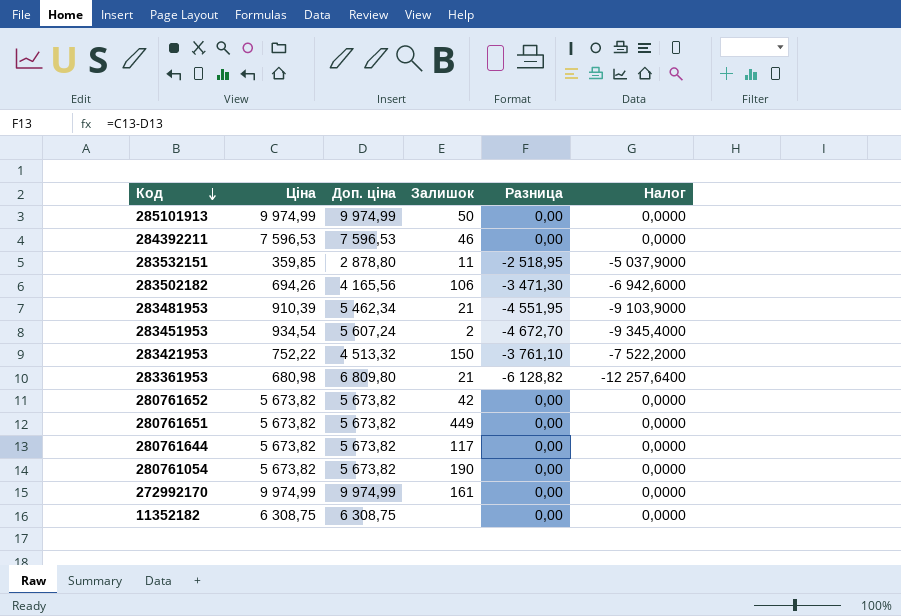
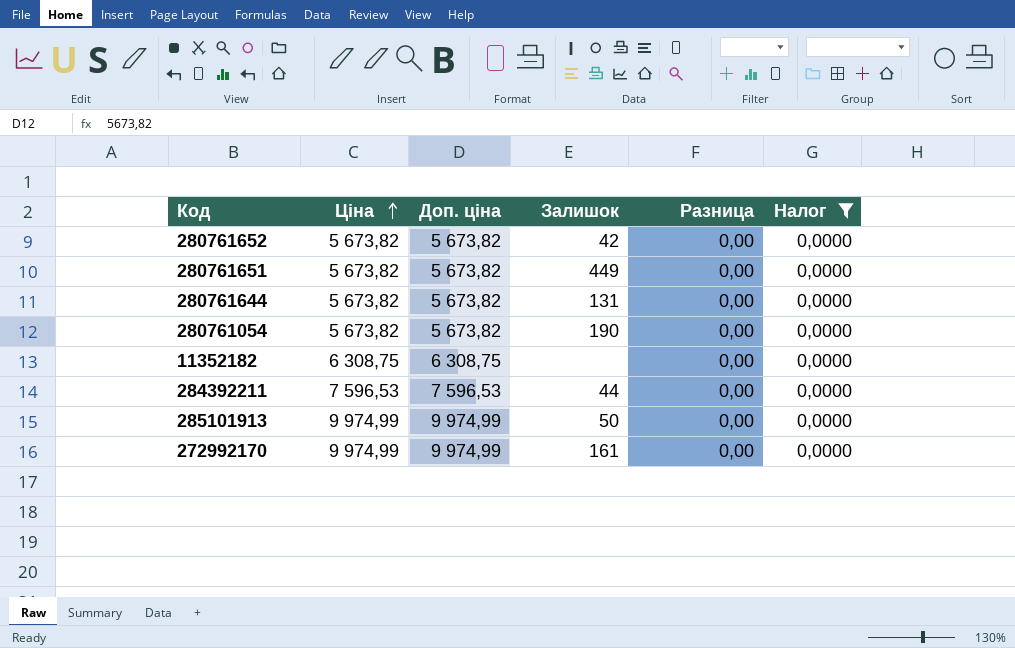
filter: none -> Налог = 0,0000
row order: Код descending -> Ціна ascending
280761644 | Залишок: 117 -> 131
284392211 | Залишок: 46 -> 44

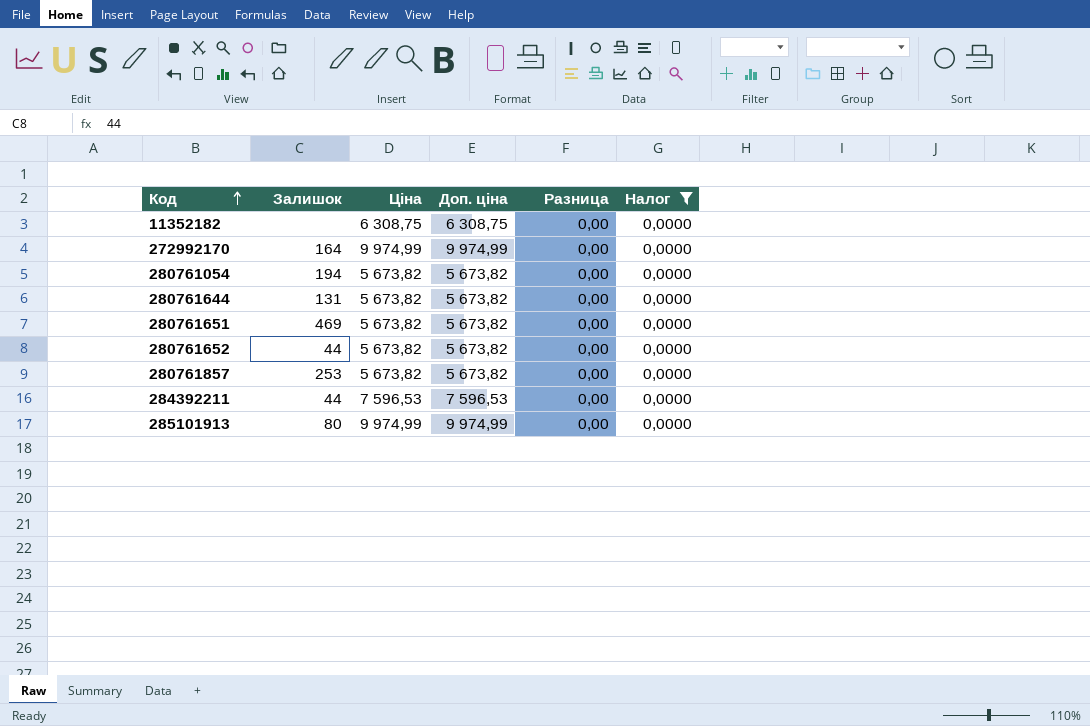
row order: Ціна ascending -> Код ascending
column Залишок | position: 4 -> 2
272992170 | Залишок: 161 -> 164
280761054 | Залишок: 190 -> 194
280761651 | Залишок: 449 -> 469
280761652 | Залишок: 42 -> 44
row 280761857: none -> 253 | 5 673,82 | 5 673,82 | 0,00 | 0,0000
285101913 | Залишок: 50 -> 80

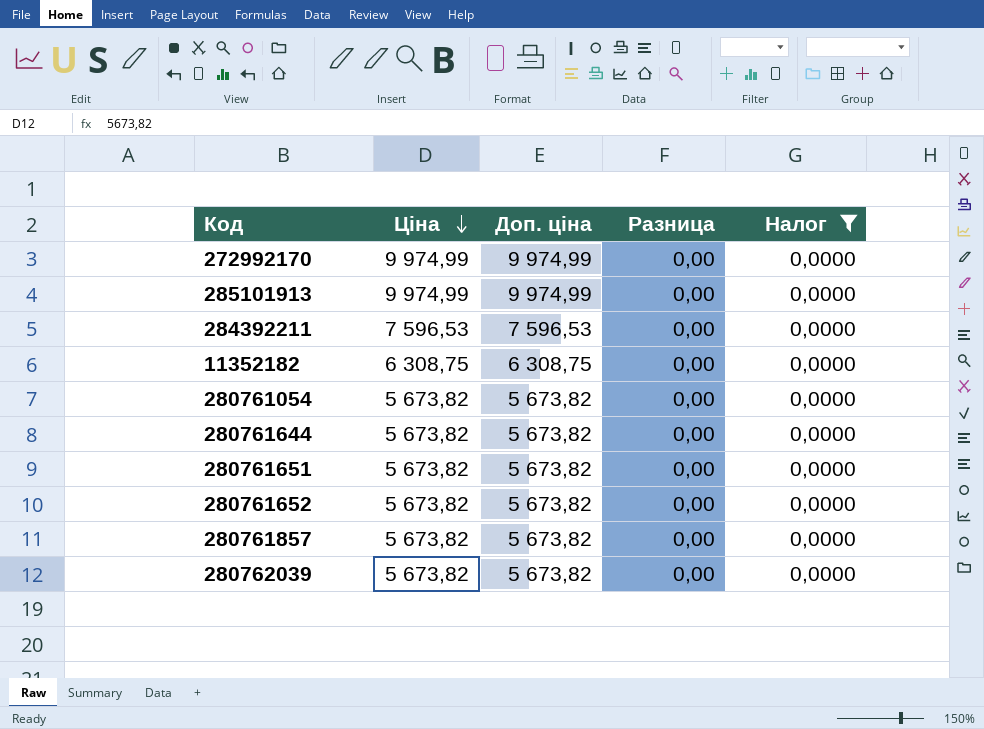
row order: Код ascending -> Ціна descending
column Залишок | position: 2 -> none
row 280762039: none -> 5 673,82 | 5 673,82 | 0,00 | 0,0000

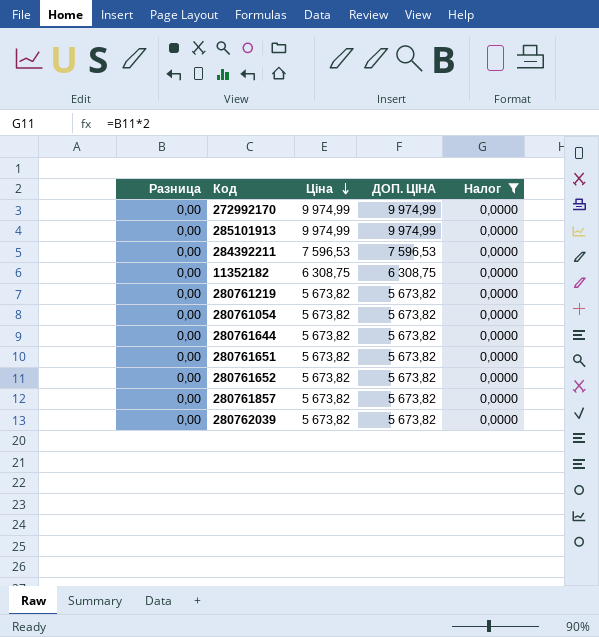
column Разница | position: 4 -> 1
column name: Доп. ціна -> ДОП. ЦІНА
row 280761219: none -> 0,00 | 5 673,82 | 5 673,82 | 0,0000

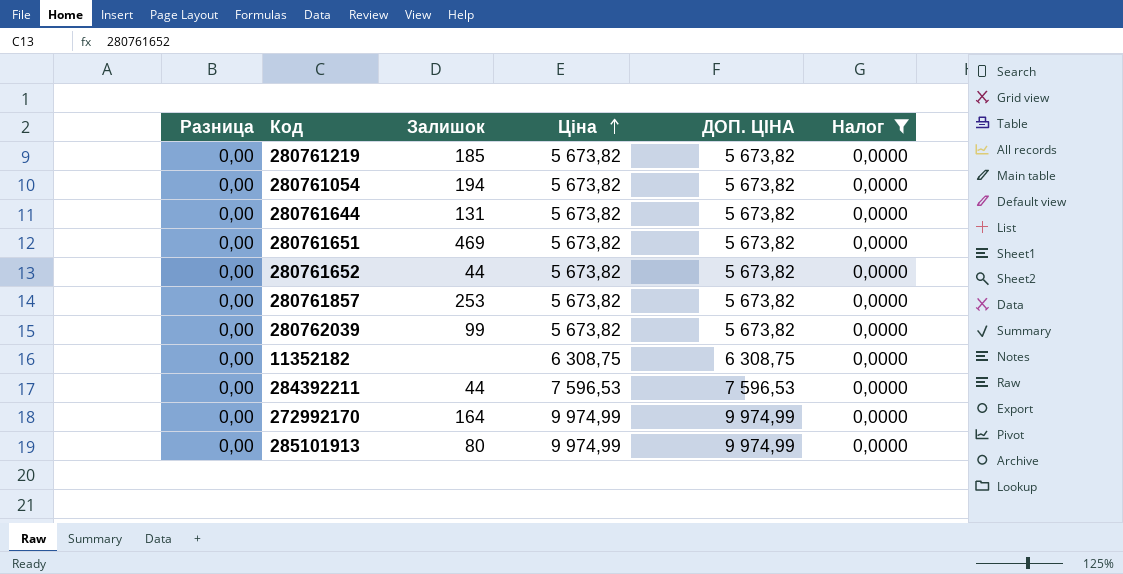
row order: Ціна descending -> Ціна ascending
column Залишок | position: none -> 3

